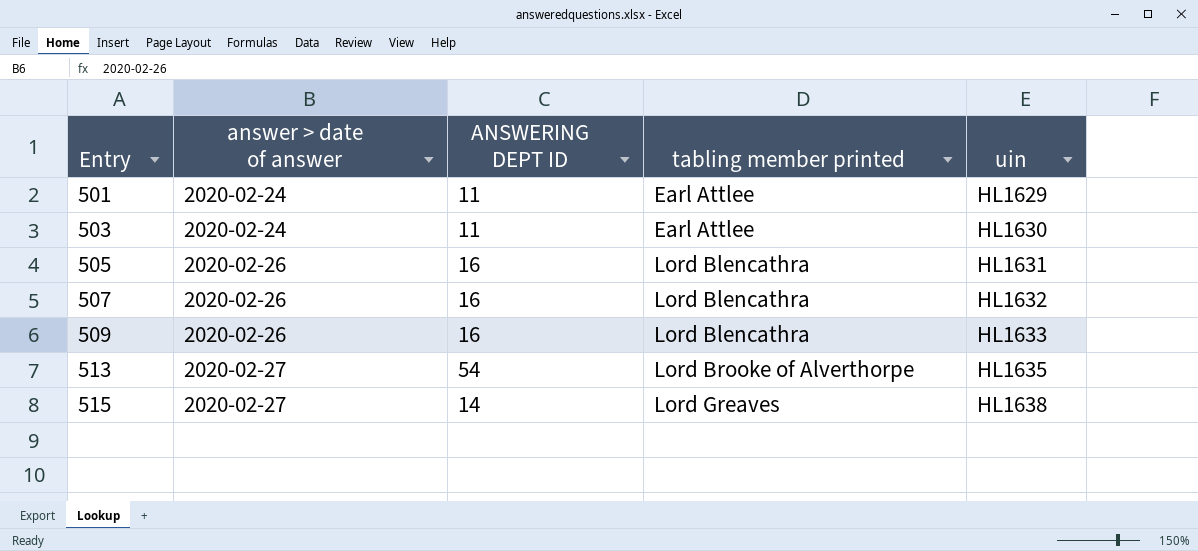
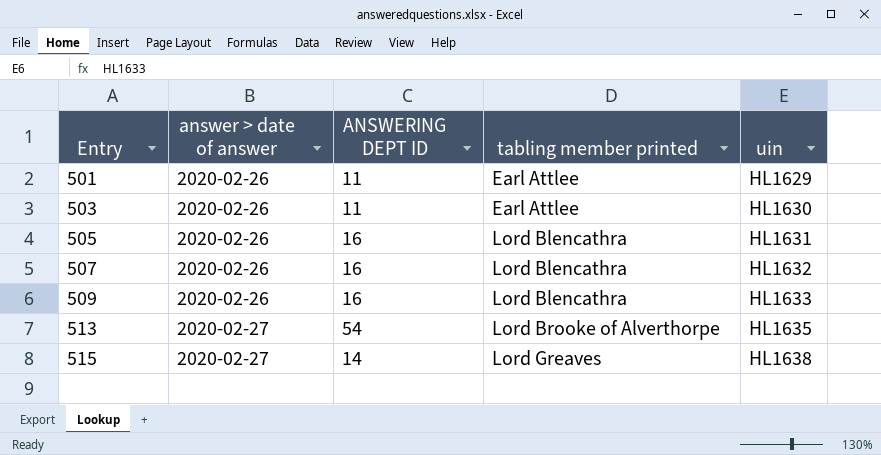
501 | answer > date of answer: 2020-02-24 -> 2020-02-26
503 | answer > date of answer: 2020-02-24 -> 2020-02-26

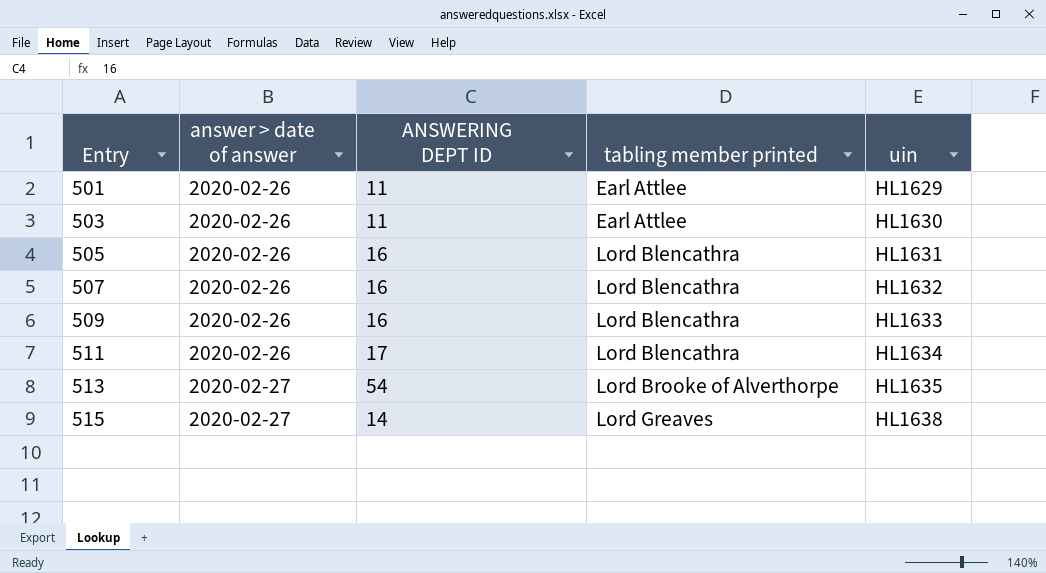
row 511: none -> 2020-02-26 | 17 | Lord Blencathra | HL1634

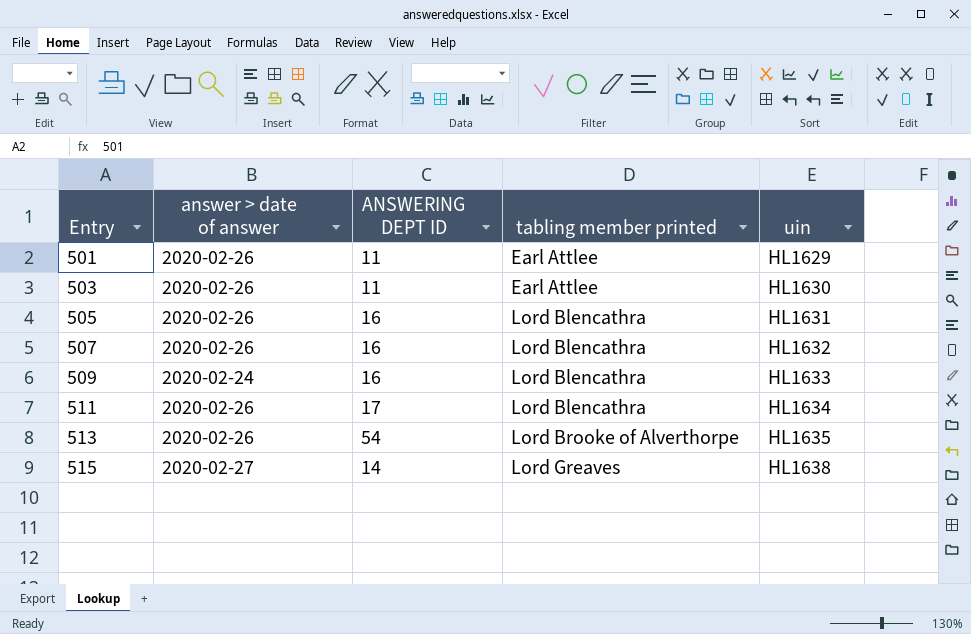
509 | answer > date of answer: 2020-02-26 -> 2020-02-24
513 | answer > date of answer: 2020-02-27 -> 2020-02-26

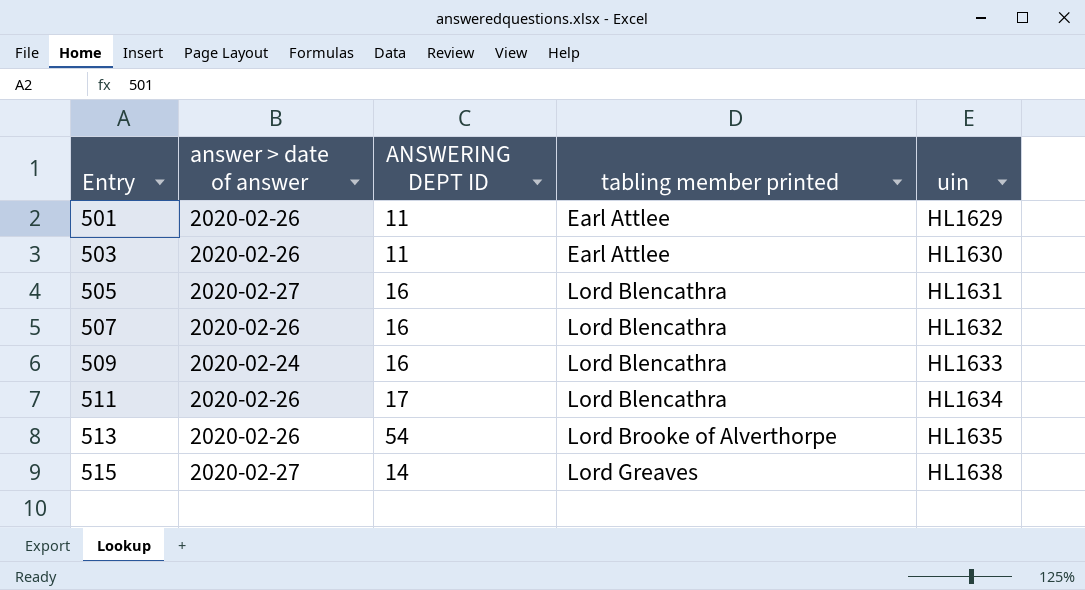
505 | answer > date of answer: 2020-02-26 -> 2020-02-27

